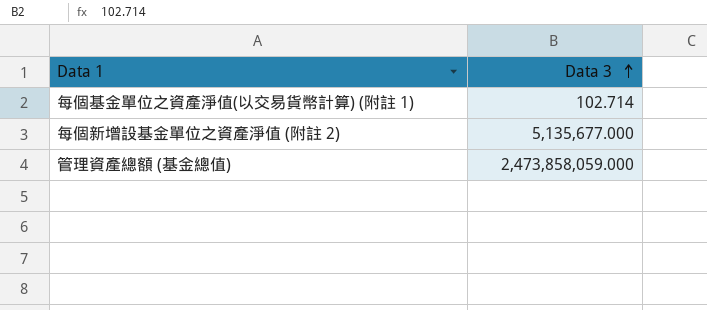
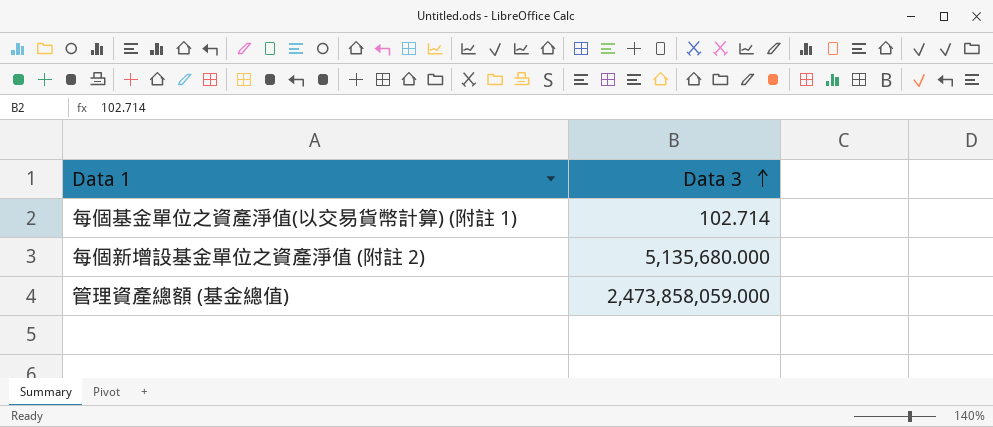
每個新增設基金單位之資產淨值 (附註 2) | Data 3: 5,135,677.000 -> 5,135,680.000

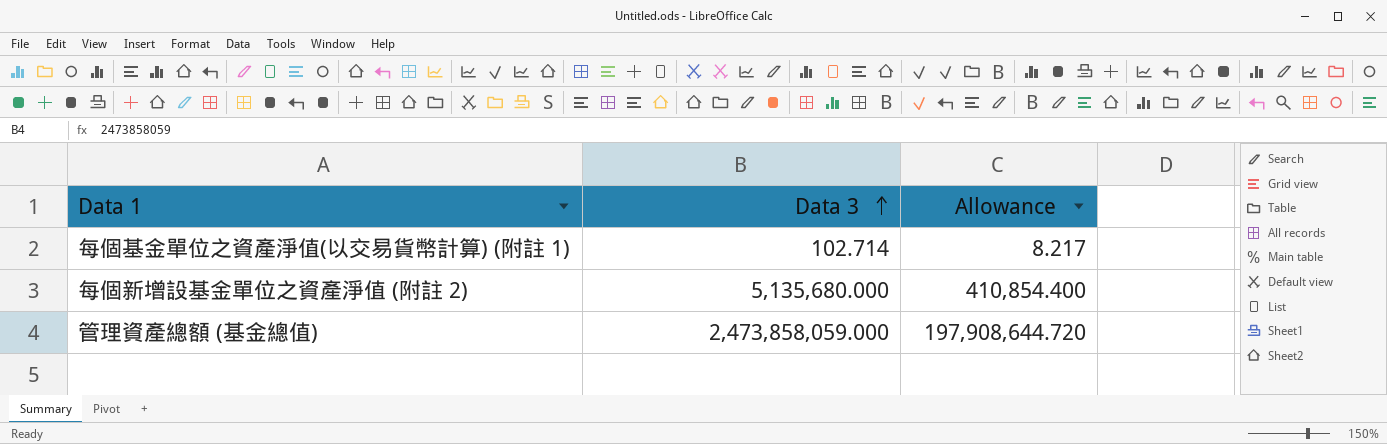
column Allowance | formula: none -> [Data 3] * 0.08

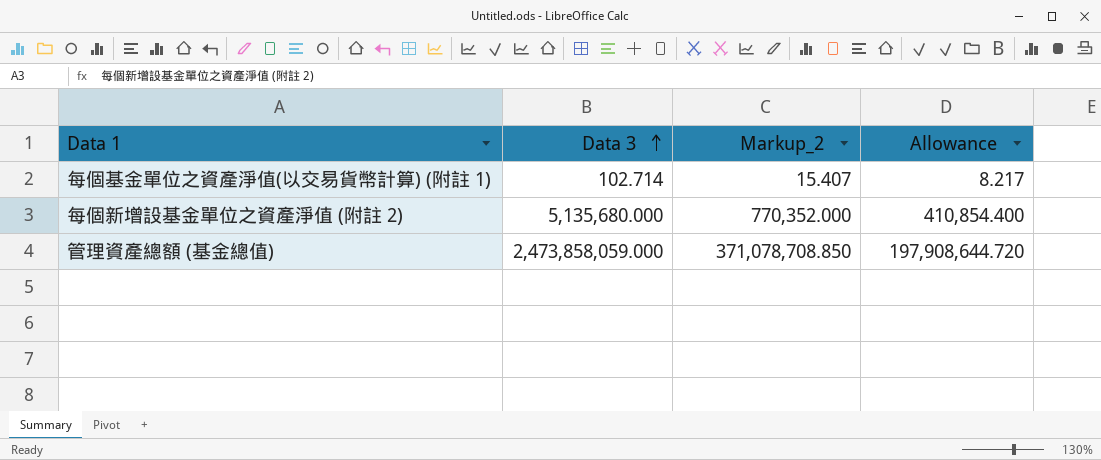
column Markup_2 | formula: none -> [Data 3] * 0.15

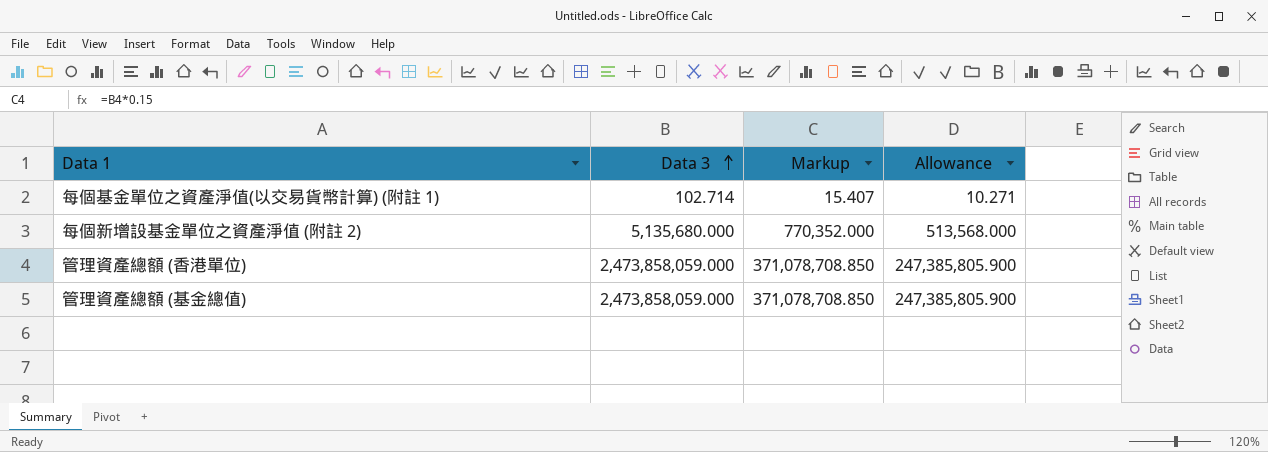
column name: Markup_2 -> Markup
column Allowance | formula: [Data 3] * 0.08 -> [Data 3] * 0.1
row 管理資產總額 (香港單位): none -> 2,473,858,059.000 | 371,078,708.850 | 247,385,805.900

